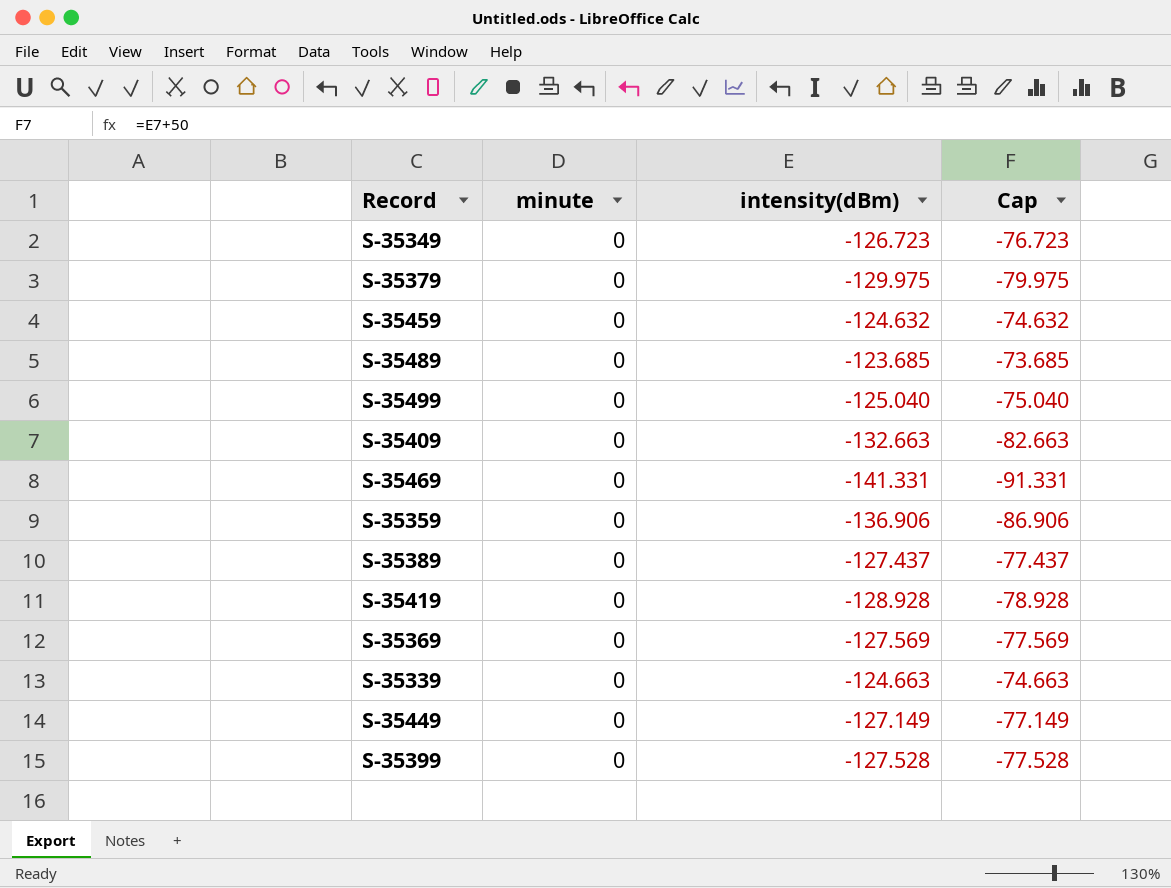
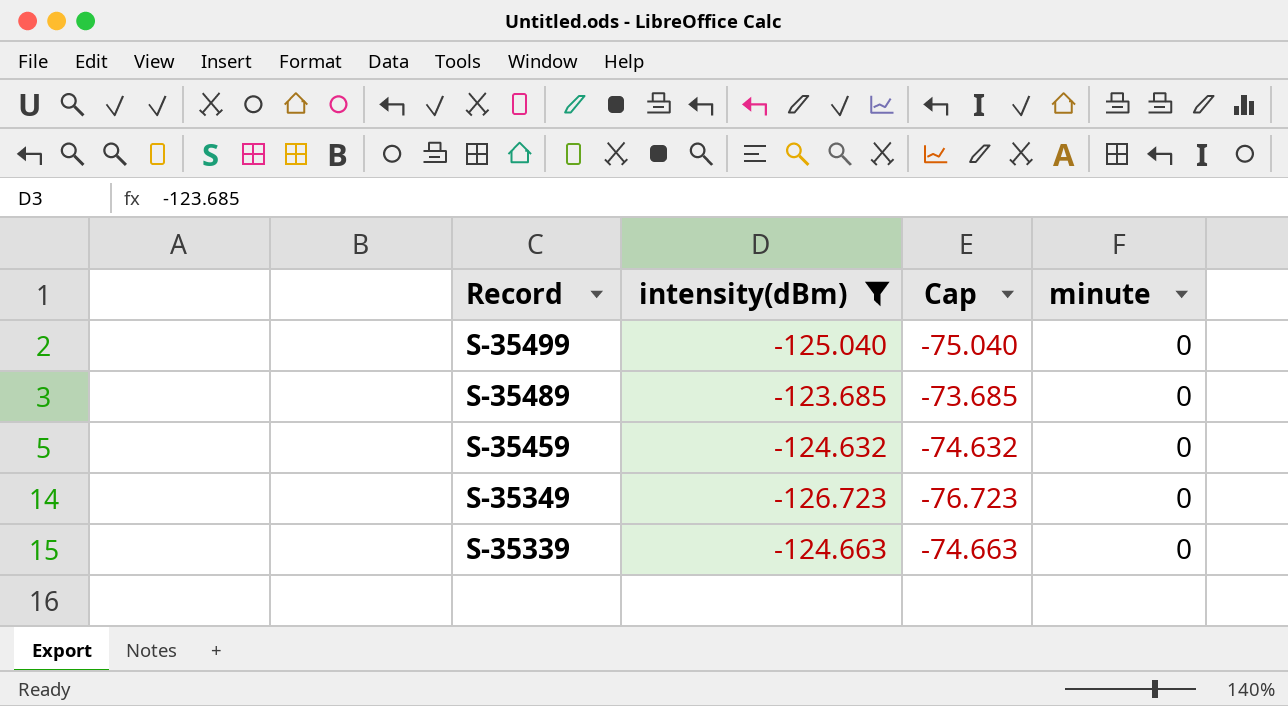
filter: none -> intensity(dBm) >= -126.723
row order: none -> Record descending
column minute | position: 2 -> 4

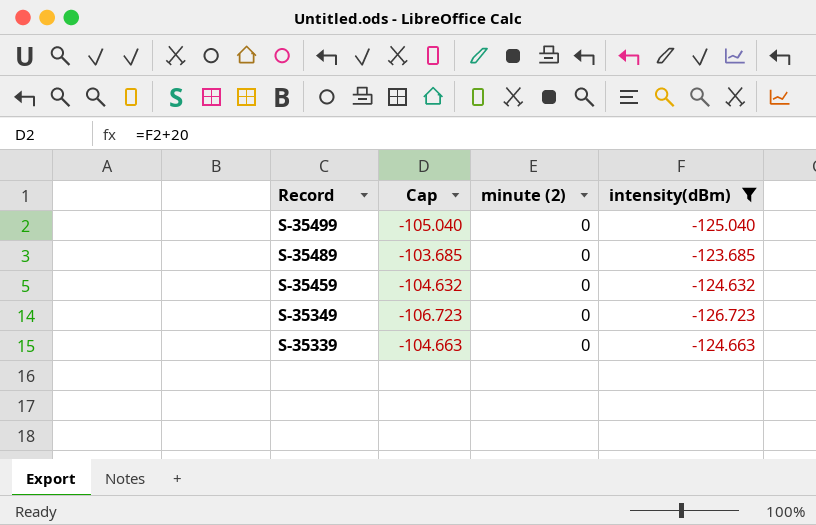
column Cap | formula: [intensity(dBm)] + 50 -> [intensity(dBm)] + 20
column name: minute -> minute (2)
column intensity(dBm) | position: 2 -> 4

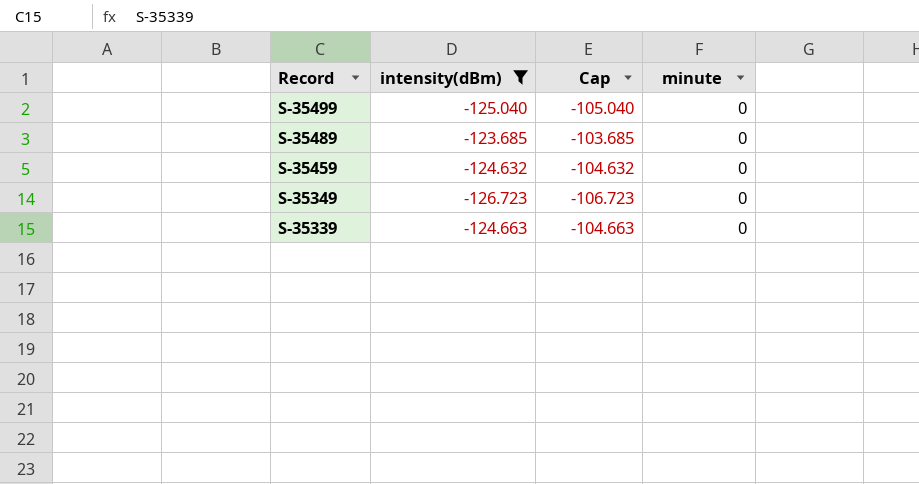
column intensity(dBm) | position: 4 -> 2
column name: minute (2) -> minute

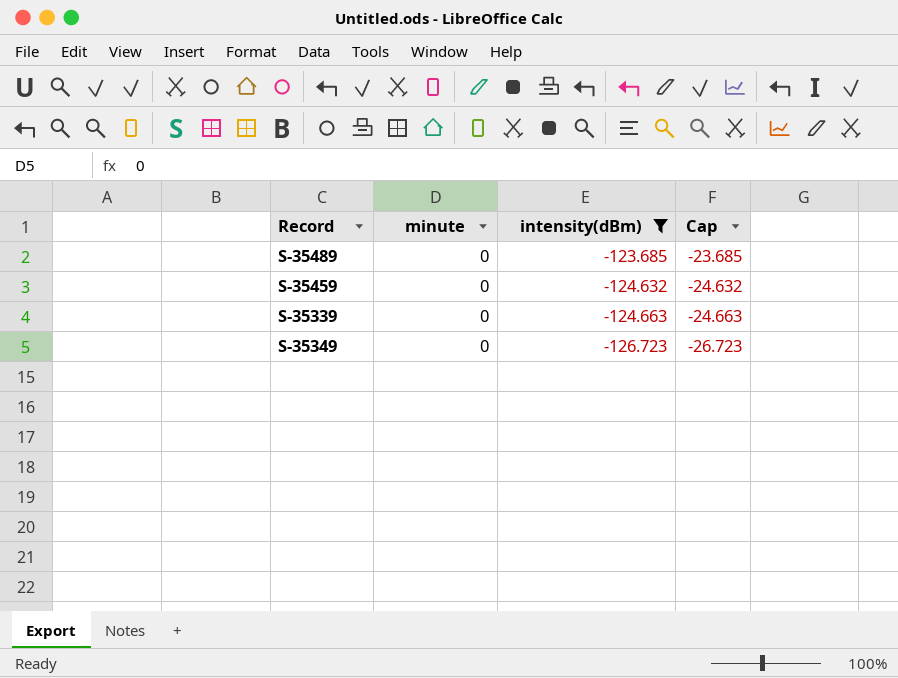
row order: Record descending -> intensity(dBm) descending
column minute | position: 4 -> 2
column Cap | formula: [intensity(dBm)] + 20 -> [intensity(dBm)] + 100
row S-35499: -125.040 | -105.040 | 0 -> none

